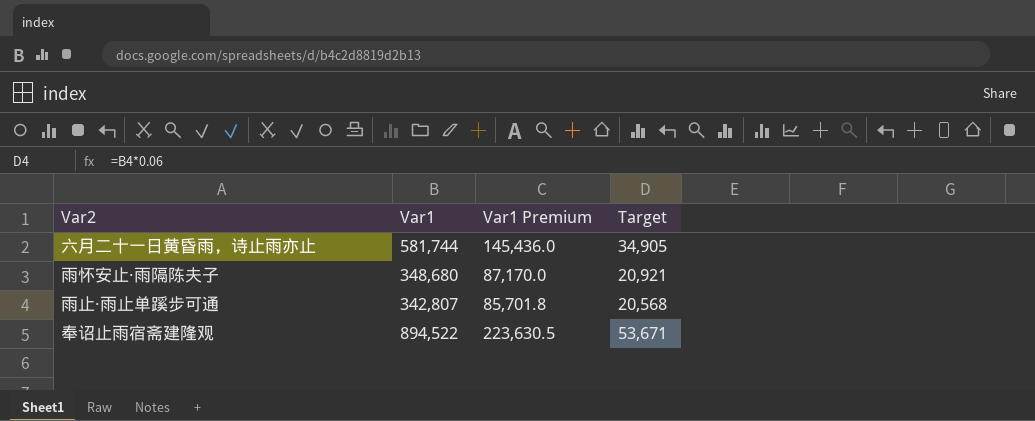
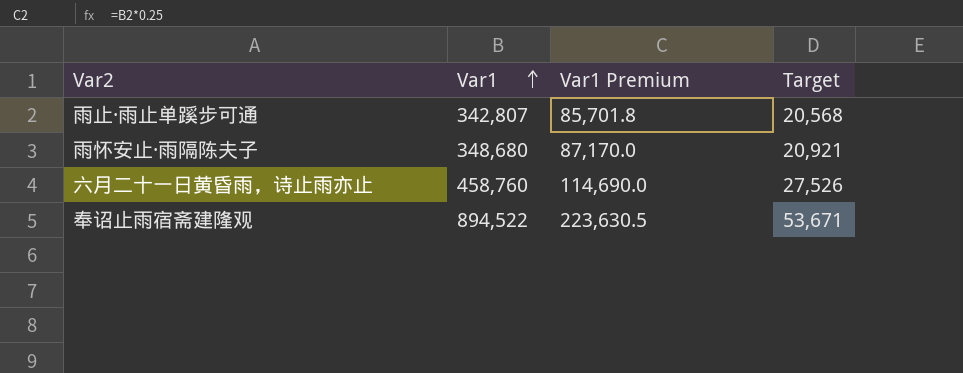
row order: none -> Var1 ascending
六月二十一日黄昏雨，诗止雨亦止 | Var1: 581,744 -> 458,760
六月二十一日黄昏雨，诗止雨亦止 | Var1 Premium: 145,436.0 -> 114,690.0
六月二十一日黄昏雨，诗止雨亦止 | Target: 34,905 -> 27,526

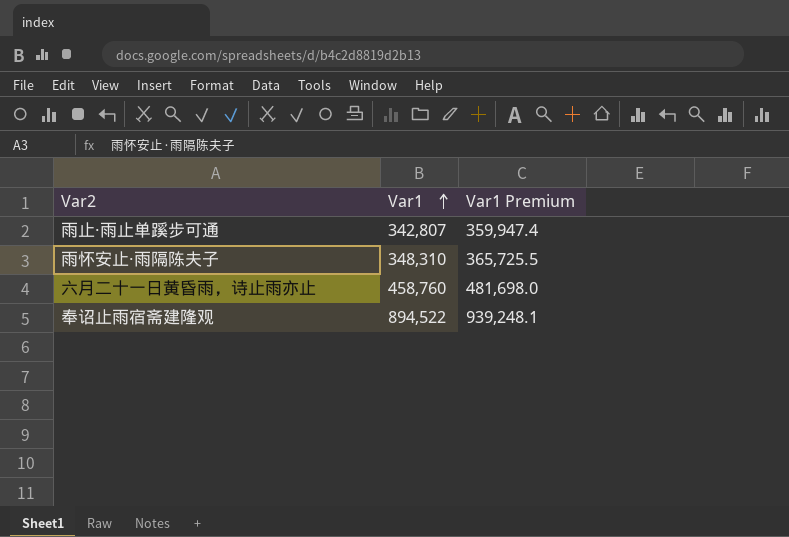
column Target | formula: [Var1] * 0.06 -> none
column Var1 Premium | formula: [Var1] * 0.25 -> [Var1] * 1.05
雨怀安止·雨隔陈夫子 | Var1: 348,680 -> 348,310

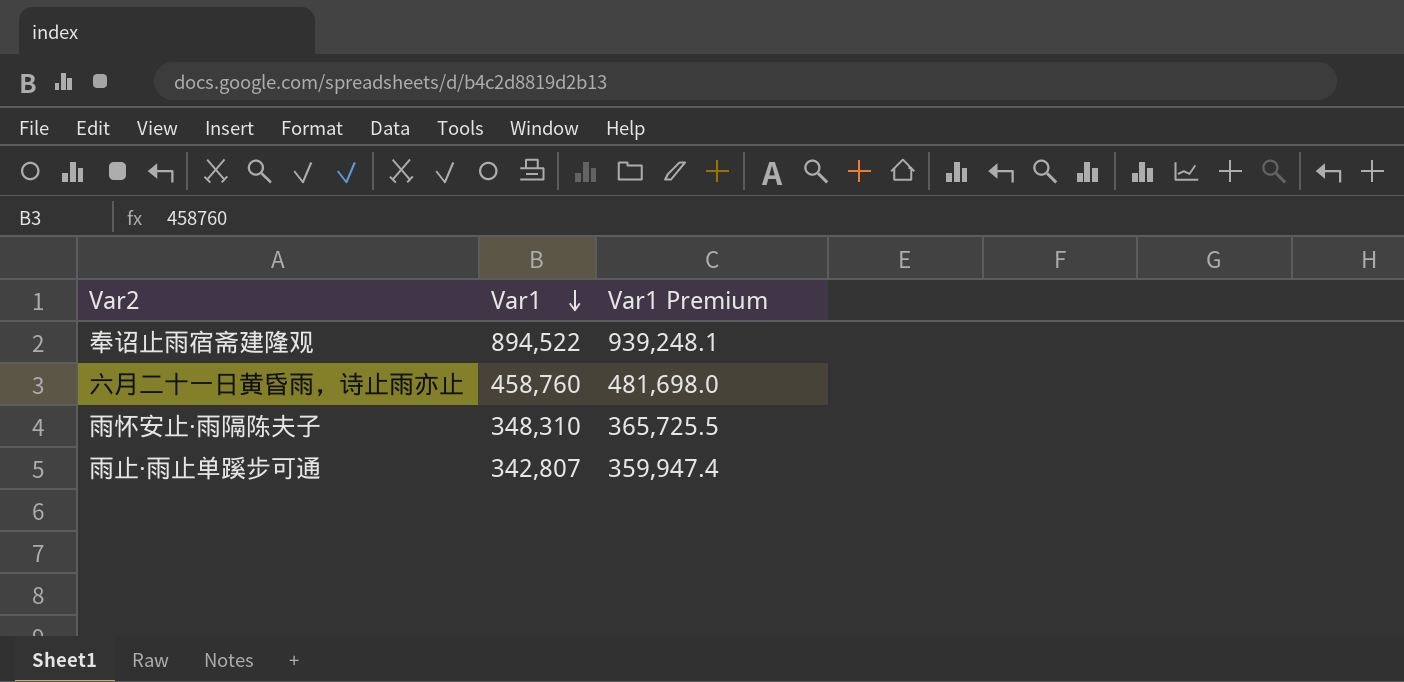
row order: Var1 ascending -> Var1 descending

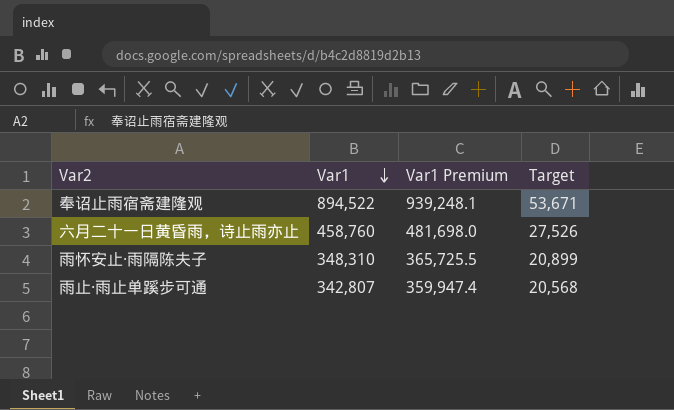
column Target | formula: none -> [Var1] * 0.06

